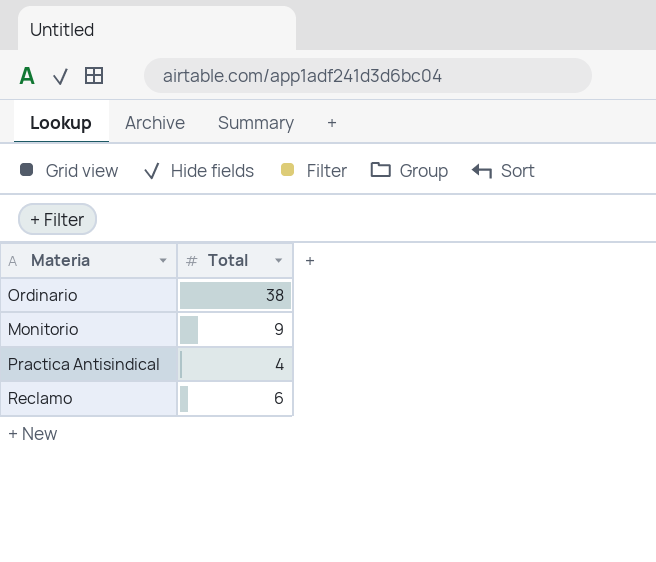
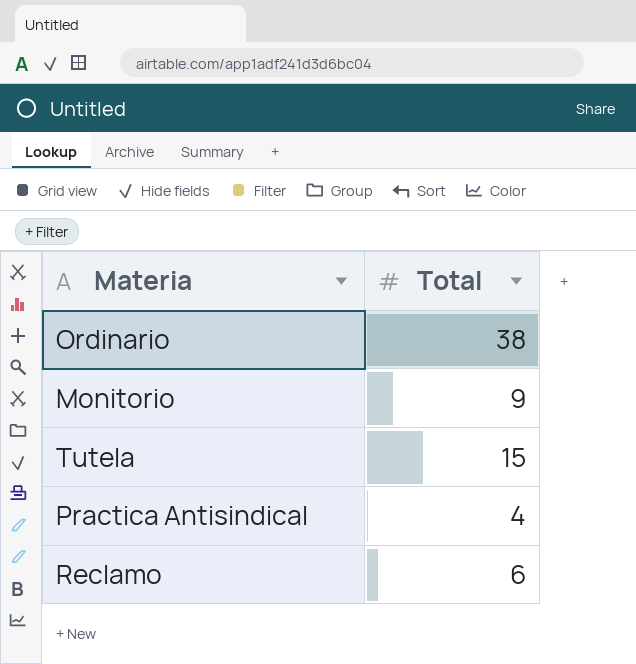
row Tutela: none -> 15

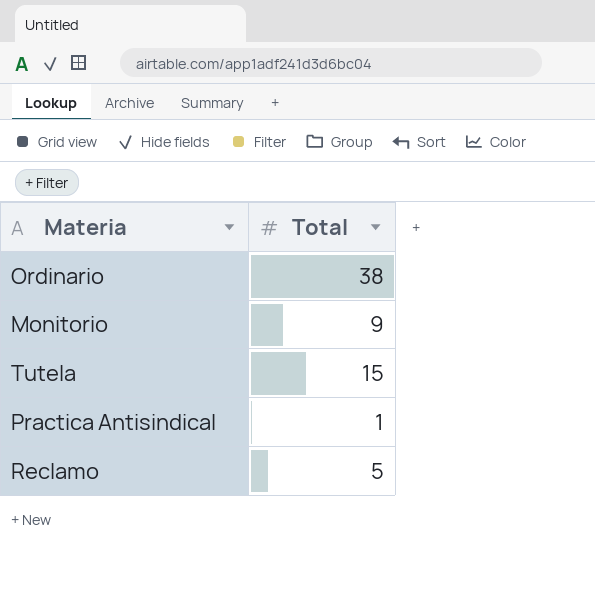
Practica Antisindical | Total: 4 -> 1
Reclamo | Total: 6 -> 5

